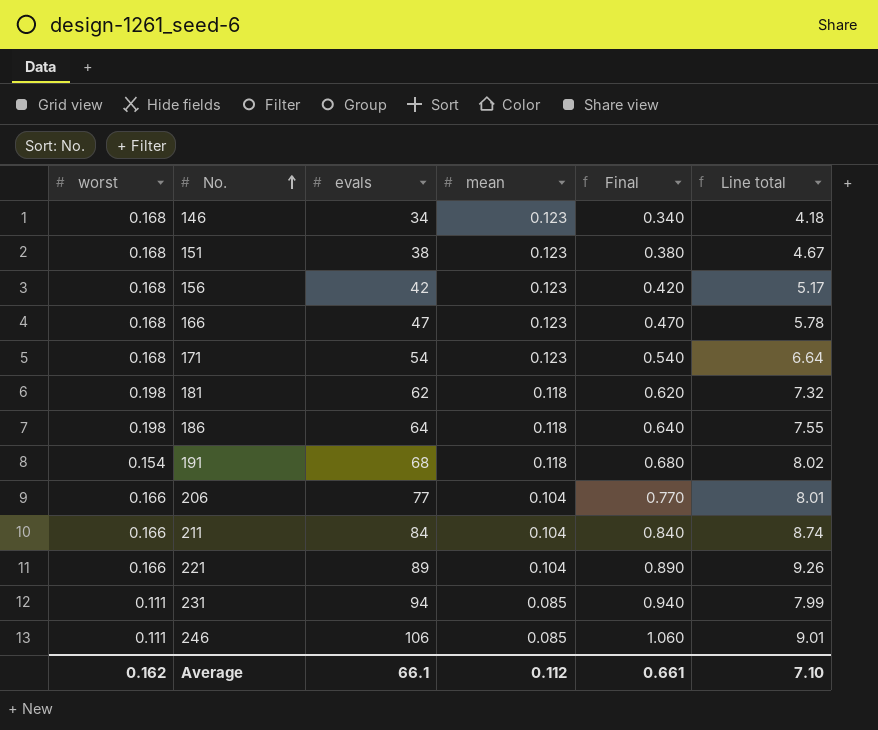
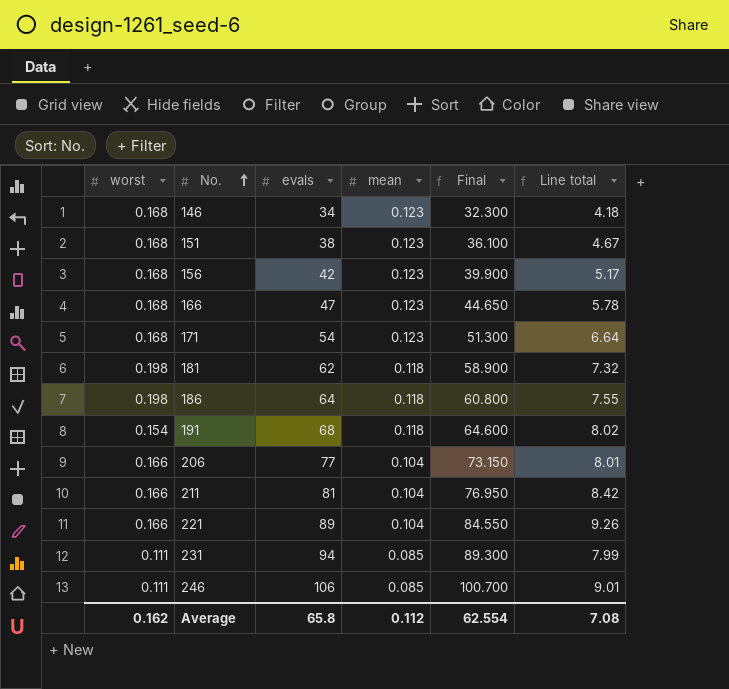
column Final | formula: [evals] * 0.01 -> [evals] * 0.95
211 | evals: 84 -> 81
211 | Line total: 8.74 -> 8.42
Average | evals: 66.1 -> 65.8
Average | Final: 0.661 -> 62.554
Average | Line total: 7.10 -> 7.08

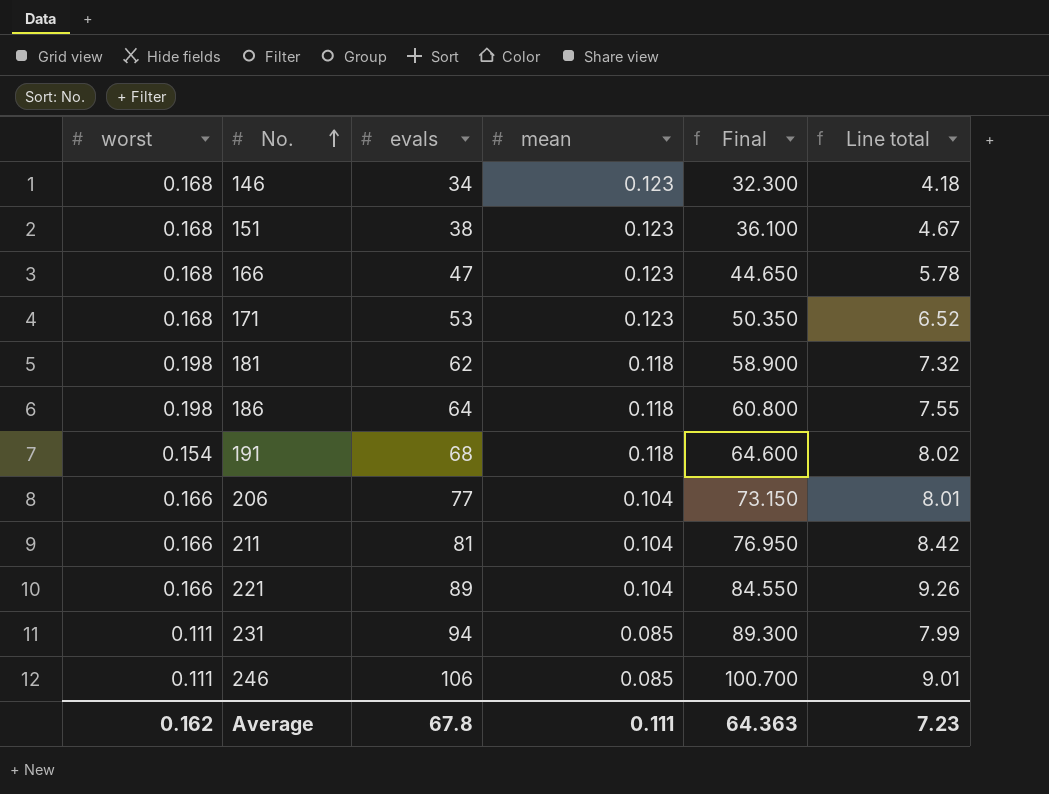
row 156: 0.168 | 42 | 0.123 | 39.900 | 5.17 -> none
171 | evals: 54 -> 53
171 | Final: 51.300 -> 50.350
171 | Line total: 6.64 -> 6.52
Average | evals: 65.8 -> 67.8
Average | mean: 0.112 -> 0.111
Average | Final: 62.554 -> 64.363
Average | Line total: 7.08 -> 7.23

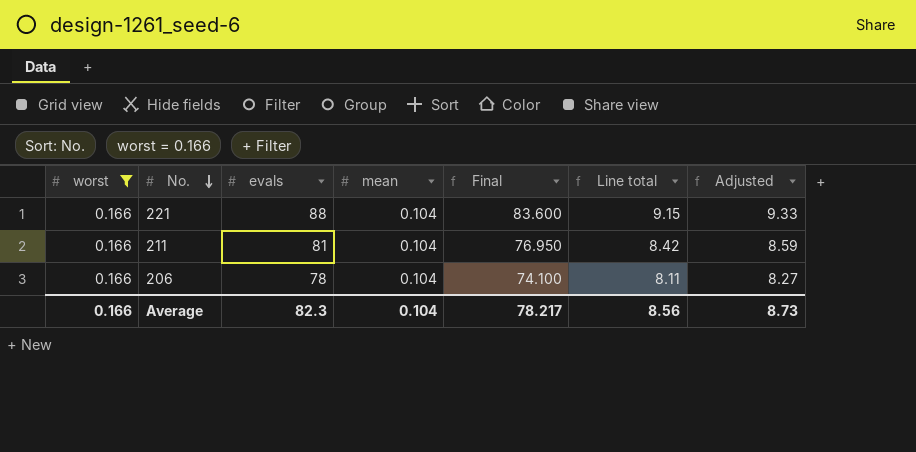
filter: none -> worst = 0.166
row order: No. ascending -> No. descending
column Adjusted | formula: none -> [Line total] * 1.02
221 | evals: 89 -> 88
221 | Final: 84.550 -> 83.600
221 | Line total: 9.26 -> 9.15
206 | evals: 77 -> 78
206 | Final: 73.150 -> 74.100
206 | Line total: 8.01 -> 8.11
Average | worst: 0.162 -> 0.166
Average | evals: 67.8 -> 82.3
Average | mean: 0.111 -> 0.104
Average | Final: 64.363 -> 78.217
Average | Line total: 7.23 -> 8.56

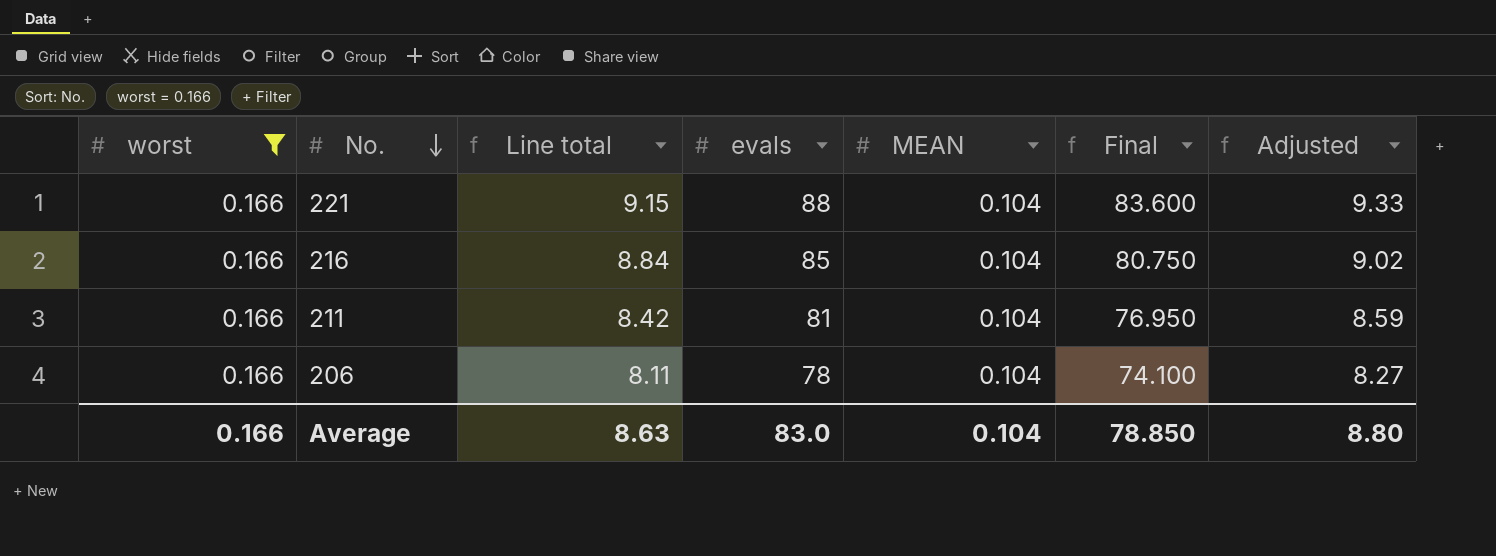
column Line total | position: 6 -> 3
column name: mean -> MEAN
row 216: none -> 0.166 | 8.84 | 85 | 0.104 | 80.750 | 9.02
Average | Line total: 8.56 -> 8.63
Average | evals: 82.3 -> 83.0
Average | Final: 78.217 -> 78.850
Average | Adjusted: 8.73 -> 8.80

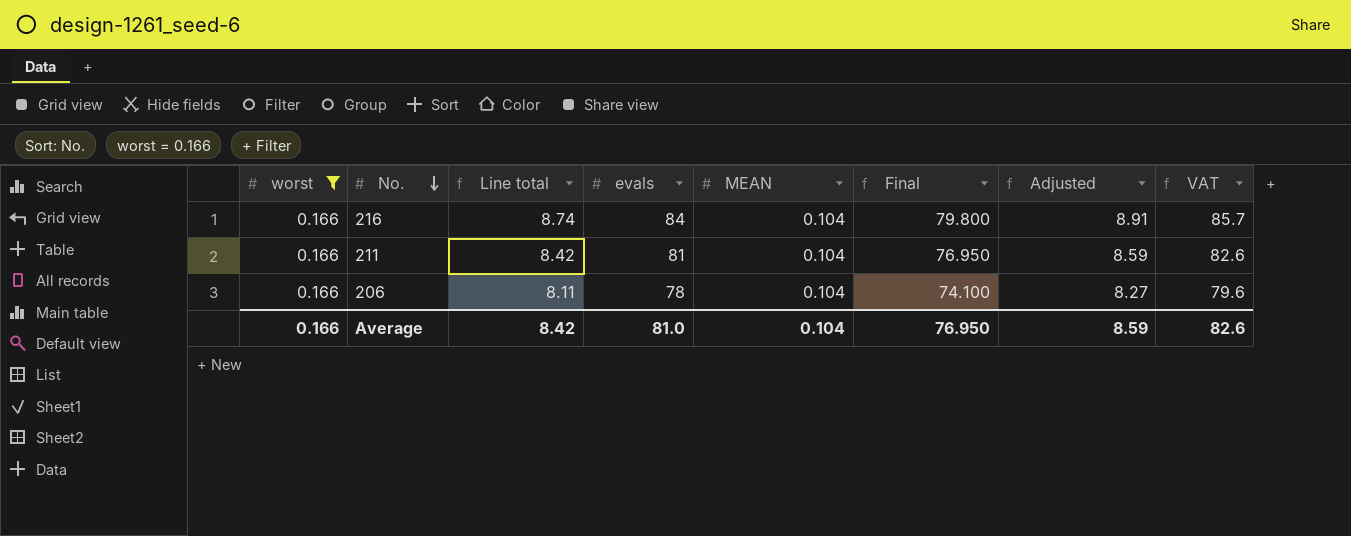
column VAT | formula: none -> [evals] * 1.02
row 221: 0.166 | 9.15 | 88 | 0.104 | 83.600 | 9.33 -> none
216 | Line total: 8.84 -> 8.74
216 | evals: 85 -> 84
216 | Final: 80.750 -> 79.800
216 | Adjusted: 9.02 -> 8.91
Average | Line total: 8.63 -> 8.42
Average | evals: 83.0 -> 81.0
Average | Final: 78.850 -> 76.950
Average | Adjusted: 8.80 -> 8.59

